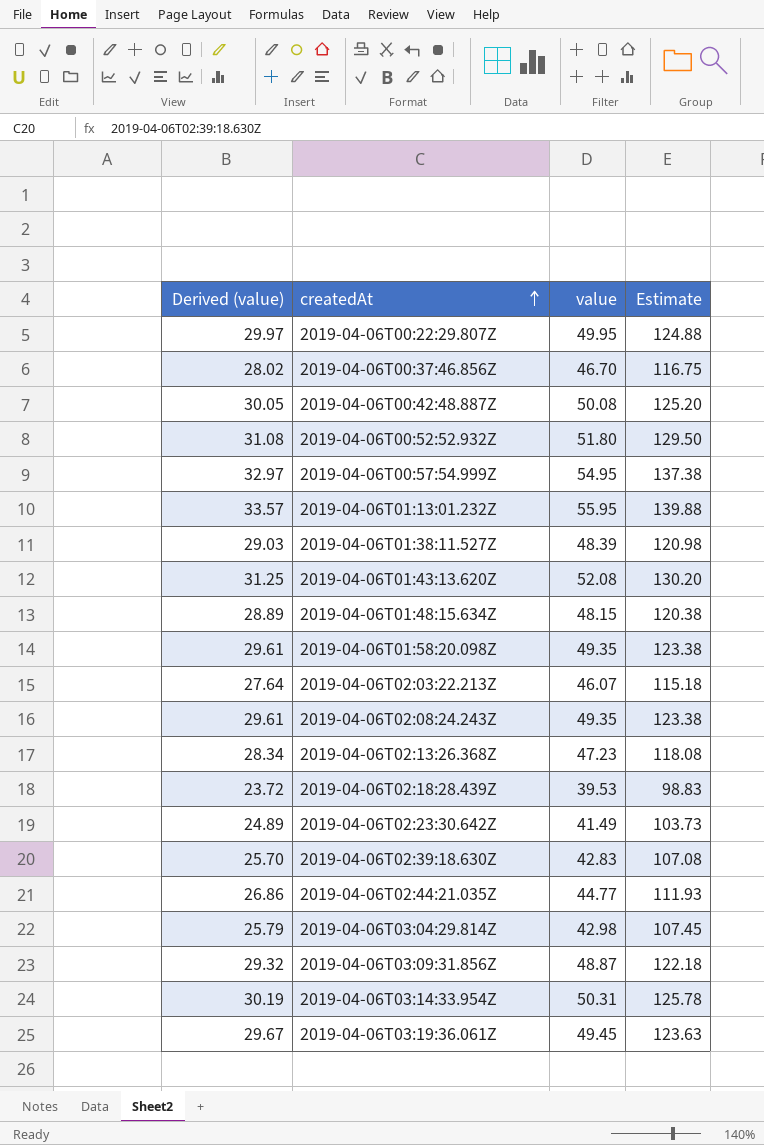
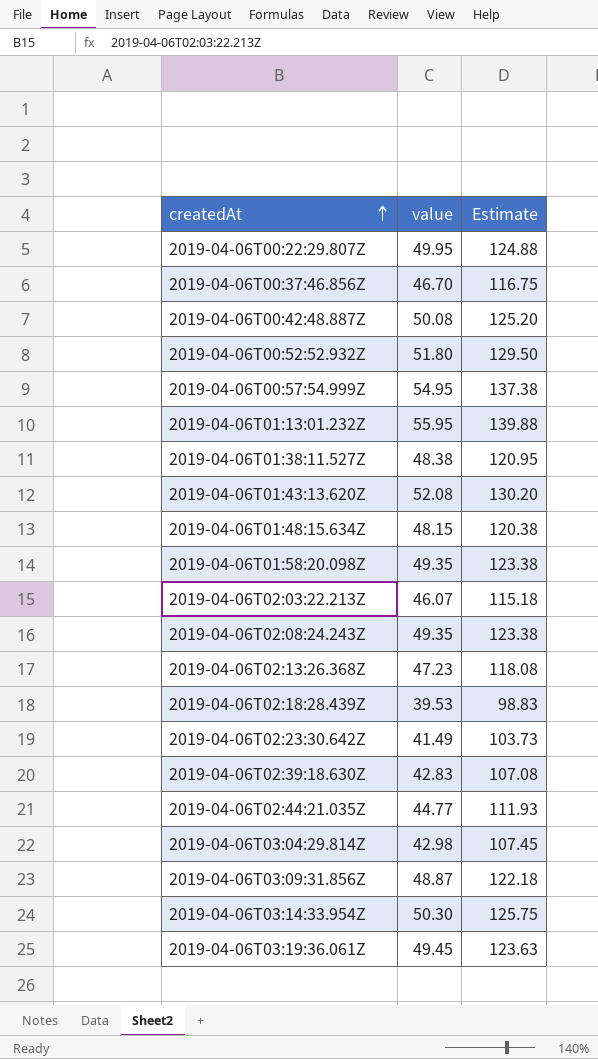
column Derived (value) | formula: [value] * 0.6 -> none
2019-04-06T01:38:11.527Z | value: 48.39 -> 48.38
2019-04-06T01:38:11.527Z | Estimate: 120.98 -> 120.95
2019-04-06T03:14:33.954Z | value: 50.31 -> 50.30
2019-04-06T03:14:33.954Z | Estimate: 125.78 -> 125.75

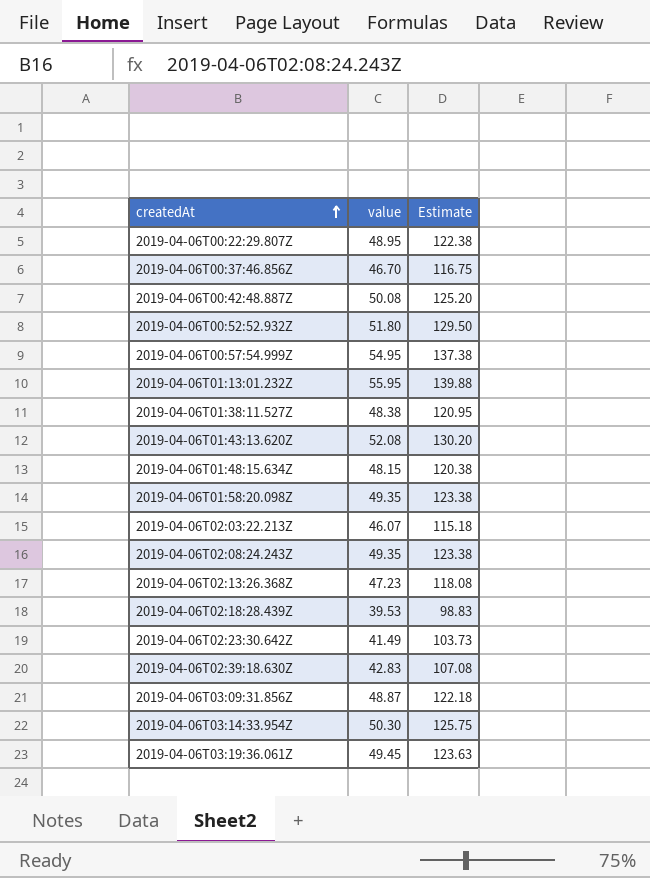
row 2019-04-06T02:44:21.035Z: 44.77 | 111.93 -> none
row 2019-04-06T03:04:29.814Z: 42.98 | 107.45 -> none
2019-04-06T00:22:29.807Z | value: 49.95 -> 48.95
2019-04-06T00:22:29.807Z | Estimate: 124.88 -> 122.38

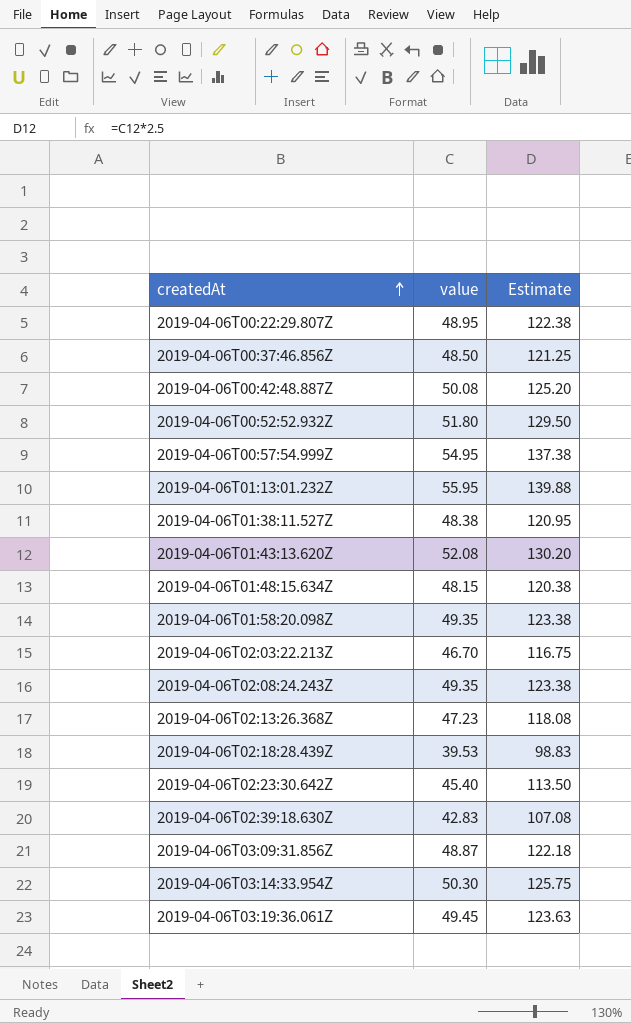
2019-04-06T00:37:46.856Z | value: 46.70 -> 48.50
2019-04-06T00:37:46.856Z | Estimate: 116.75 -> 121.25
2019-04-06T02:03:22.213Z | value: 46.07 -> 46.70
2019-04-06T02:03:22.213Z | Estimate: 115.18 -> 116.75
2019-04-06T02:23:30.642Z | value: 41.49 -> 45.40
2019-04-06T02:23:30.642Z | Estimate: 103.73 -> 113.50

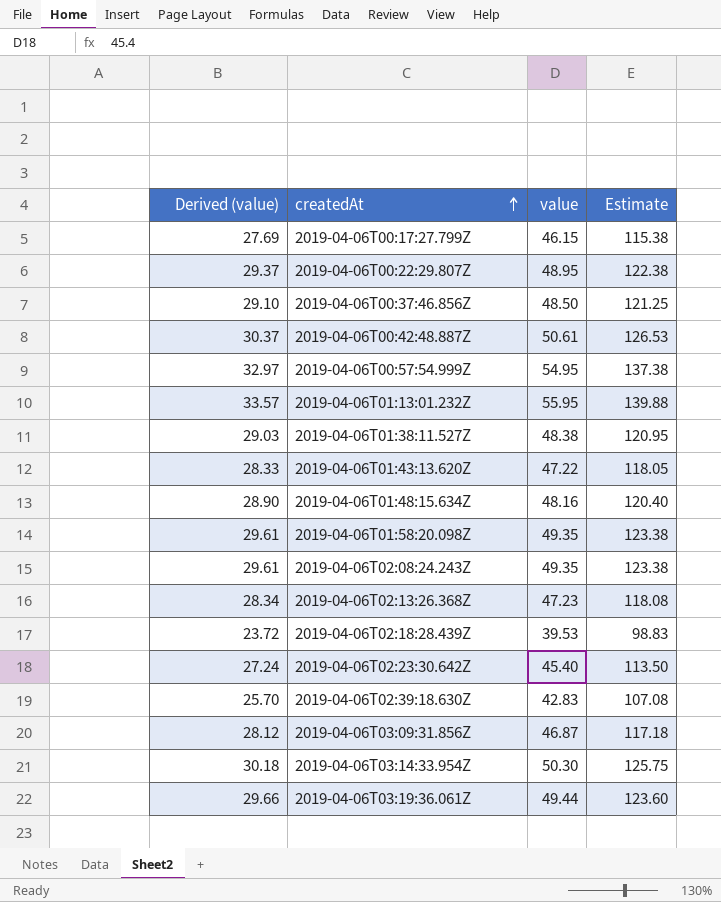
column Derived (value) | formula: none -> [value] * 0.6
row 2019-04-06T00:52:52.932Z: 51.80 | 129.50 -> none
row 2019-04-06T02:03:22.213Z: 46.70 | 116.75 -> none
row 2019-04-06T00:17:27.799Z: none -> 27.69 | 46.15 | 115.38
2019-04-06T00:42:48.887Z | value: 50.08 -> 50.61
2019-04-06T00:42:48.887Z | Estimate: 125.20 -> 126.53
2019-04-06T01:43:13.620Z | value: 52.08 -> 47.22
2019-04-06T01:43:13.620Z | Estimate: 130.20 -> 118.05
2019-04-06T01:48:15.634Z | value: 48.15 -> 48.16
2019-04-06T01:48:15.634Z | Estimate: 120.38 -> 120.40
2019-04-06T03:09:31.856Z | value: 48.87 -> 46.87
2019-04-06T03:09:31.856Z | Estimate: 122.18 -> 117.18
2019-04-06T03:19:36.061Z | value: 49.45 -> 49.44
2019-04-06T03:19:36.061Z | Estimate: 123.63 -> 123.60

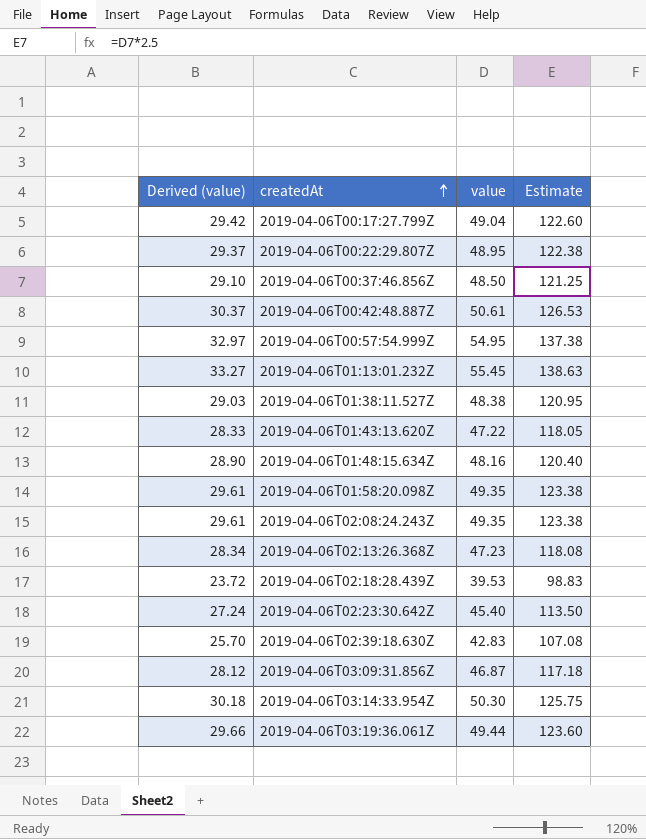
2019-04-06T00:17:27.799Z | Derived (value): 27.69 -> 29.42
2019-04-06T00:17:27.799Z | value: 46.15 -> 49.04
2019-04-06T00:17:27.799Z | Estimate: 115.38 -> 122.60
2019-04-06T01:13:01.232Z | Derived (value): 33.57 -> 33.27
2019-04-06T01:13:01.232Z | value: 55.95 -> 55.45
2019-04-06T01:13:01.232Z | Estimate: 139.88 -> 138.63

